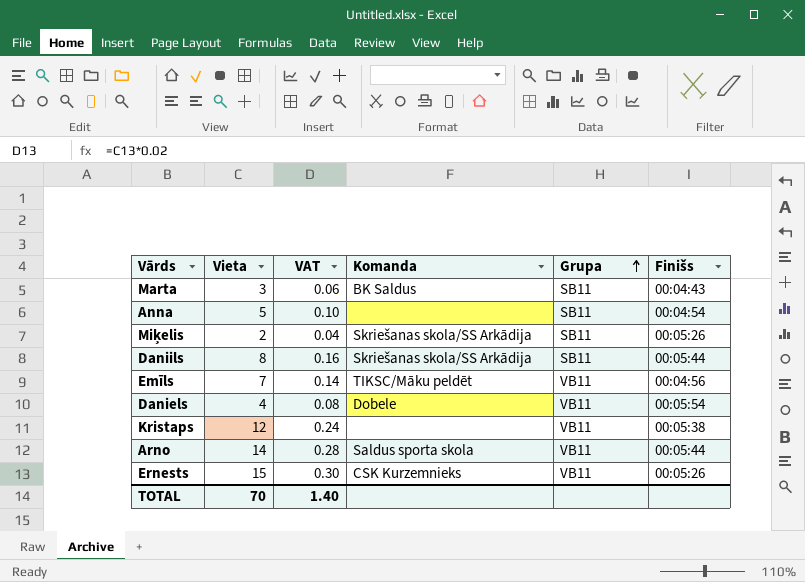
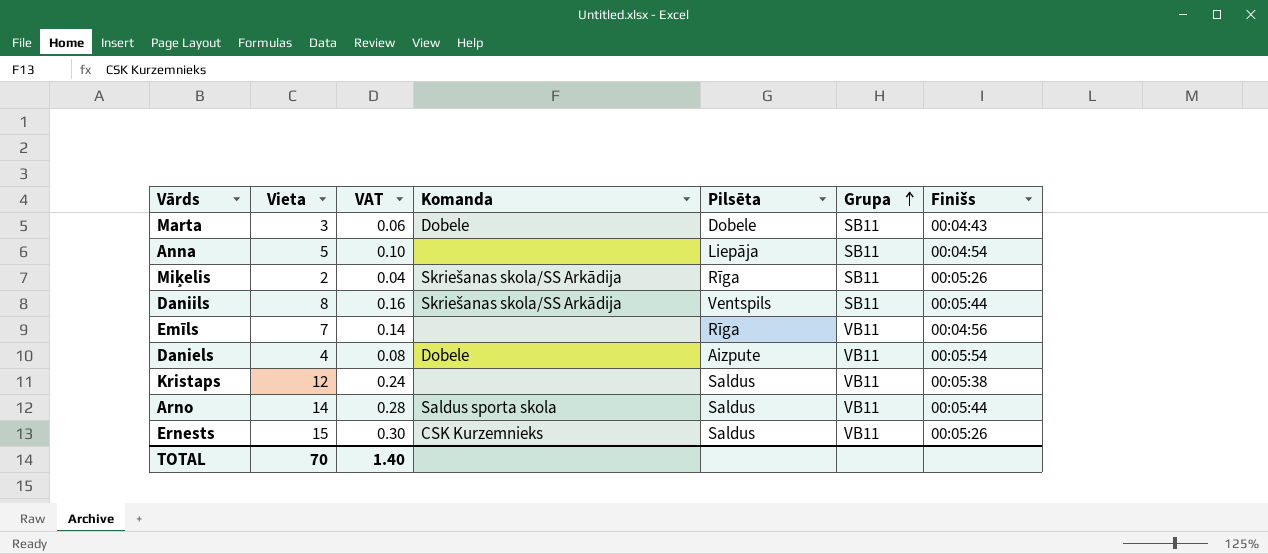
column Pilsēta | position: none -> 5
Marta | Komanda: BK Saldus -> Dobele
Emīls | Komanda: TIKSC/Māku peldēt -> none

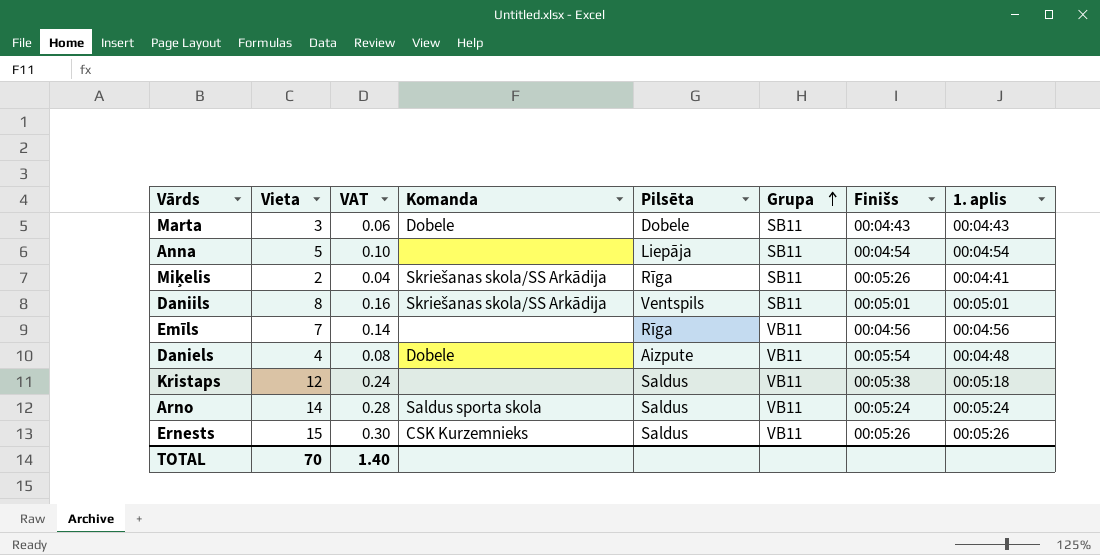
column 1. aplis | position: none -> 8
Daniils | Finišs: 00:05:44 -> 00:05:01
Arno | Finišs: 00:05:44 -> 00:05:24

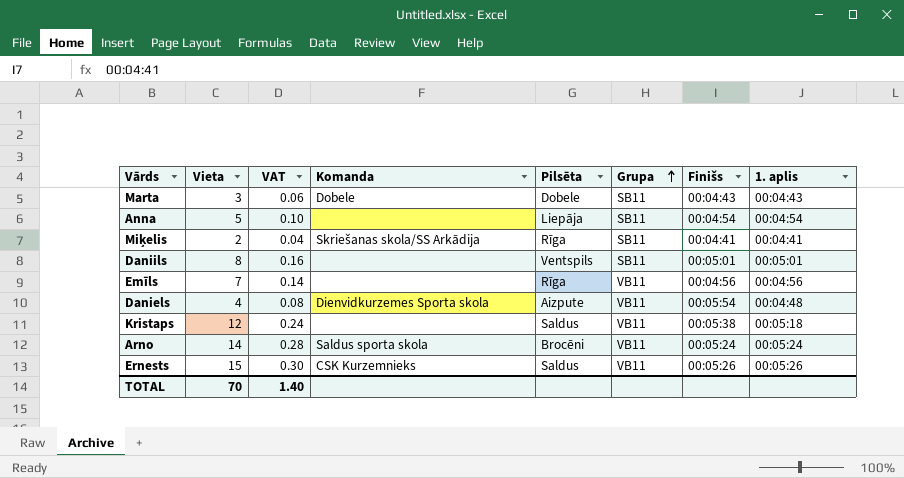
Miķelis | Finišs: 00:05:26 -> 00:04:41
Daniils | Komanda: Skriešanas skola/SS Arkādija -> none
Daniels | Komanda: Dobele -> Dienvidkurzemes Sporta skola
Arno | Pilsēta: Saldus -> Brocēni

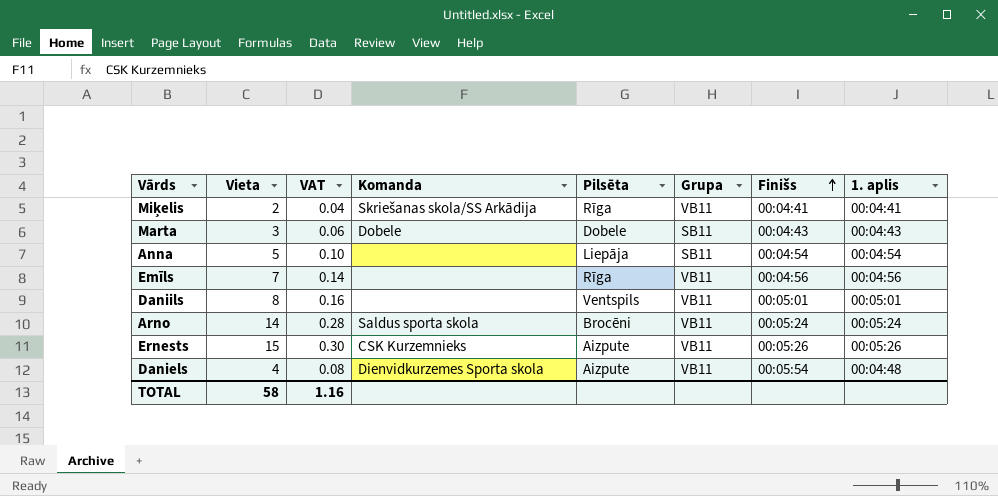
row order: Grupa ascending -> Finišs ascending
row Kristaps: 12 | 0.24 | none | Saldus | VB11 | 00:05:38 | 00:05:18 -> none
Miķelis | Grupa: SB11 -> VB11
Daniils | Grupa: SB11 -> VB11
Ernests | Pilsēta: Saldus -> Aizpute
TOTAL | Vieta: 70 -> 58
TOTAL | VAT: 1.40 -> 1.16

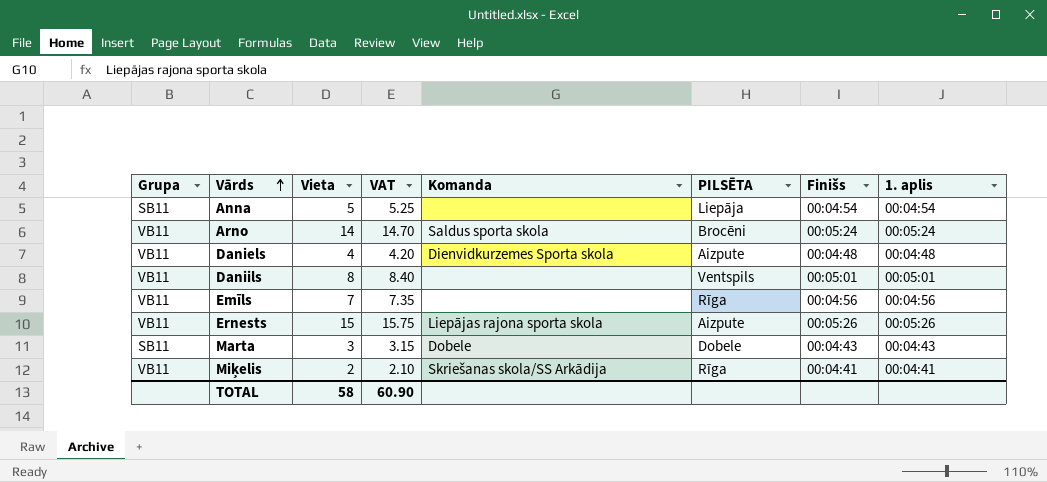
row order: Finišs ascending -> Vārds ascending
column Grupa | position: 6 -> 1
column VAT | formula: [Vieta] * 0.02 -> [Vieta] * 1.05
column name: Pilsēta -> PILSĒTA
Daniels | Finišs: 00:05:54 -> 00:04:48
Ernests | Komanda: CSK Kurzemnieks -> Liepājas rajona sporta skola
TOTAL | VAT: 1.16 -> 60.90

